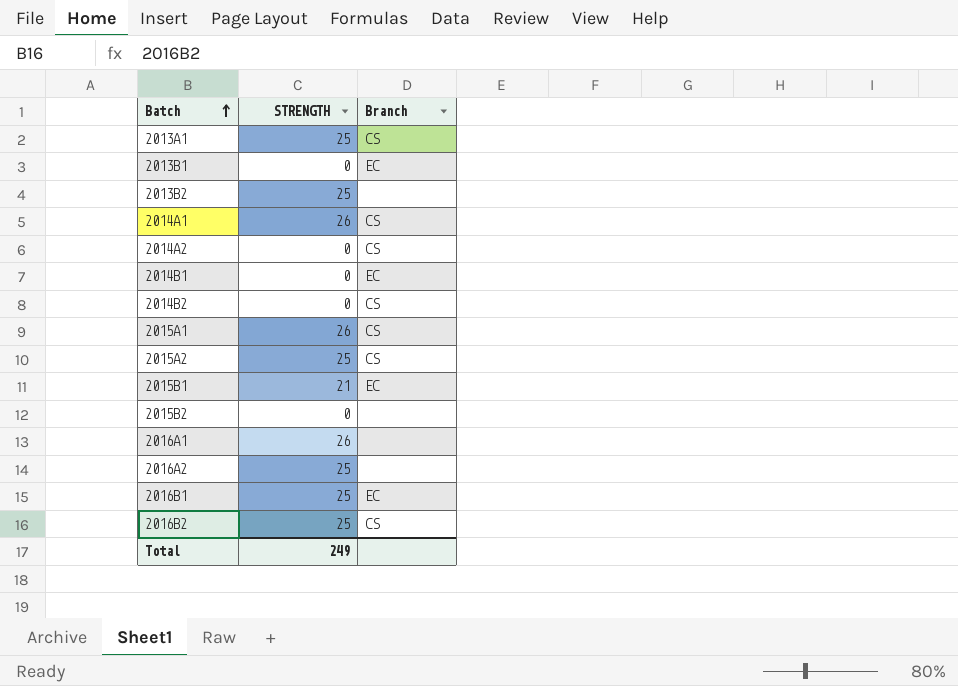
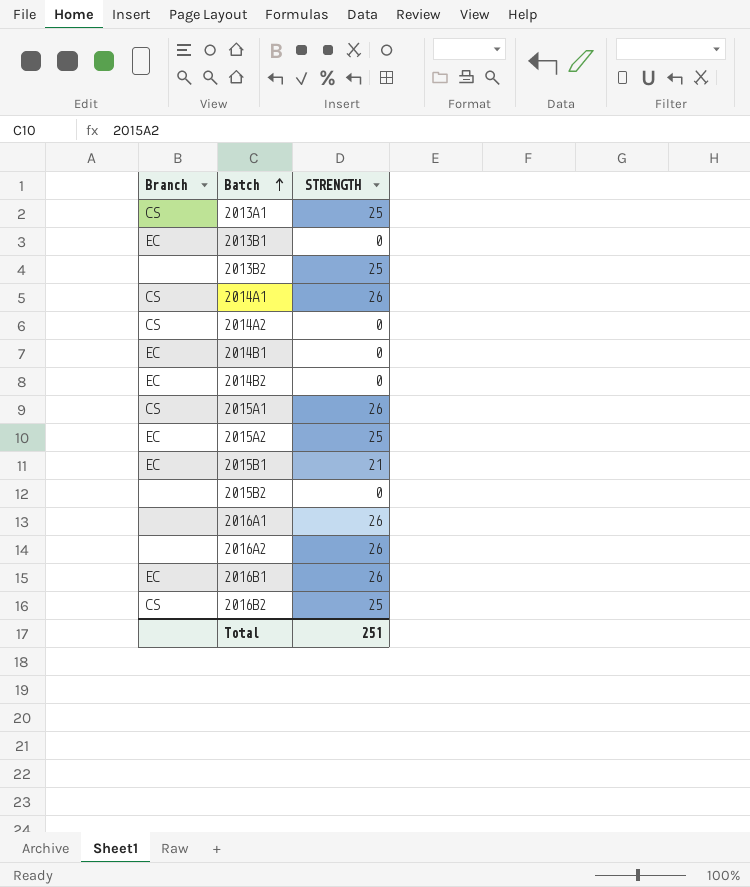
column Branch | position: 3 -> 1
2014B2 | Branch: CS -> EC
2015A2 | Branch: CS -> EC
2016A2 | STRENGTH: 25 -> 26
2016B1 | STRENGTH: 25 -> 26
Total | STRENGTH: 249 -> 251

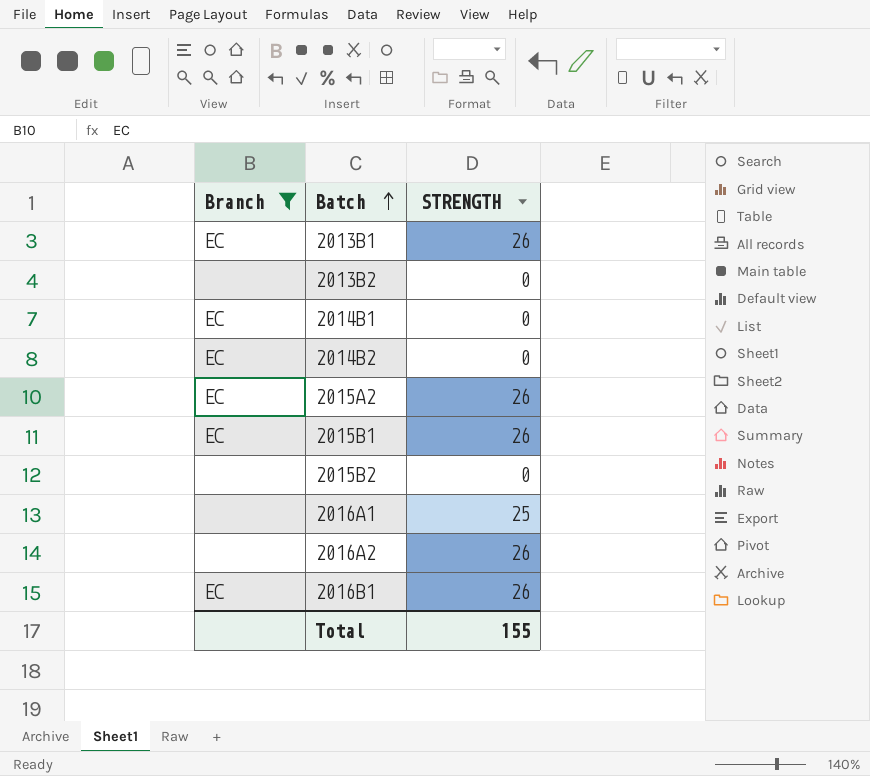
filter: none -> Branch != CS
2013B1 | STRENGTH: 0 -> 26
2013B2 | STRENGTH: 25 -> 0
2015A2 | STRENGTH: 25 -> 26
2015B1 | STRENGTH: 21 -> 26
2016A1 | STRENGTH: 26 -> 25
Total | STRENGTH: 251 -> 155

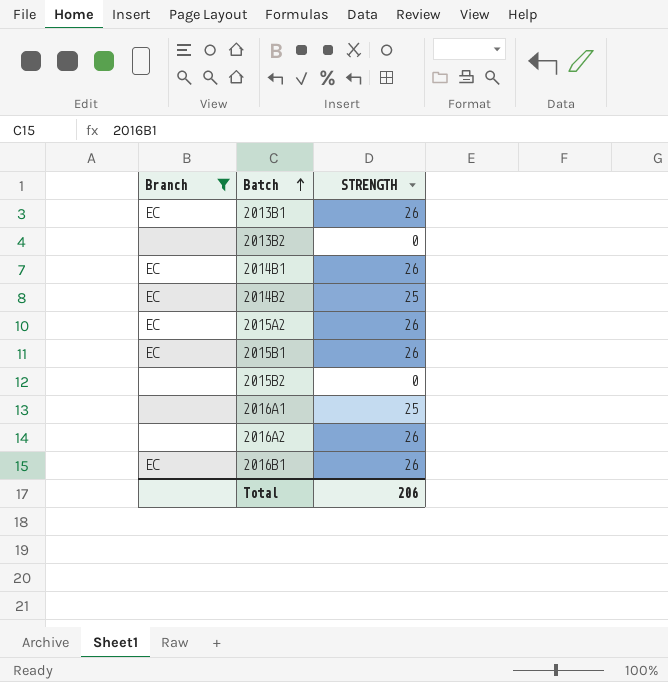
2014B1 | STRENGTH: 0 -> 26
2014B2 | STRENGTH: 0 -> 25
Total | STRENGTH: 155 -> 206

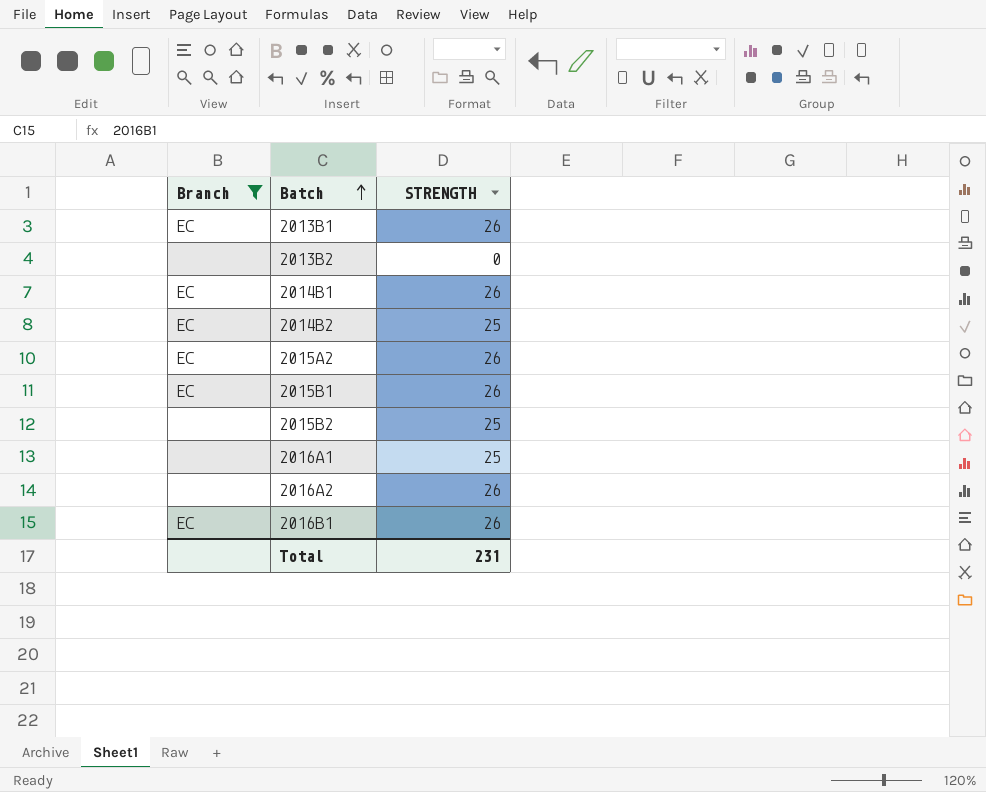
2015B2 | STRENGTH: 0 -> 25
Total | STRENGTH: 206 -> 231

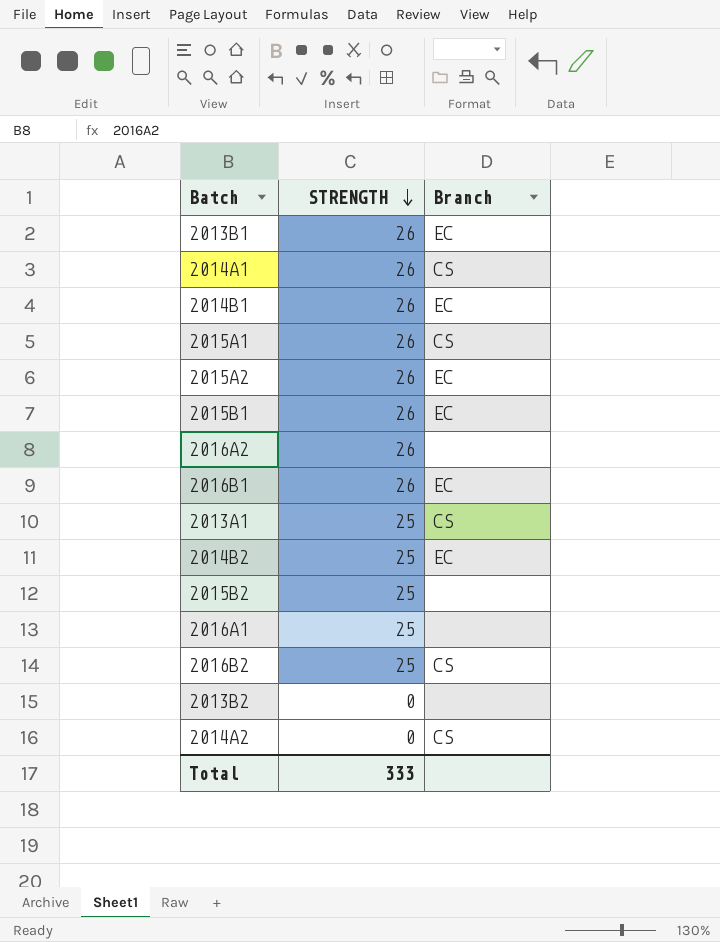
filter: Branch != CS -> none
row order: Batch ascending -> STRENGTH descending
column Branch | position: 1 -> 3
Total | STRENGTH: 231 -> 333

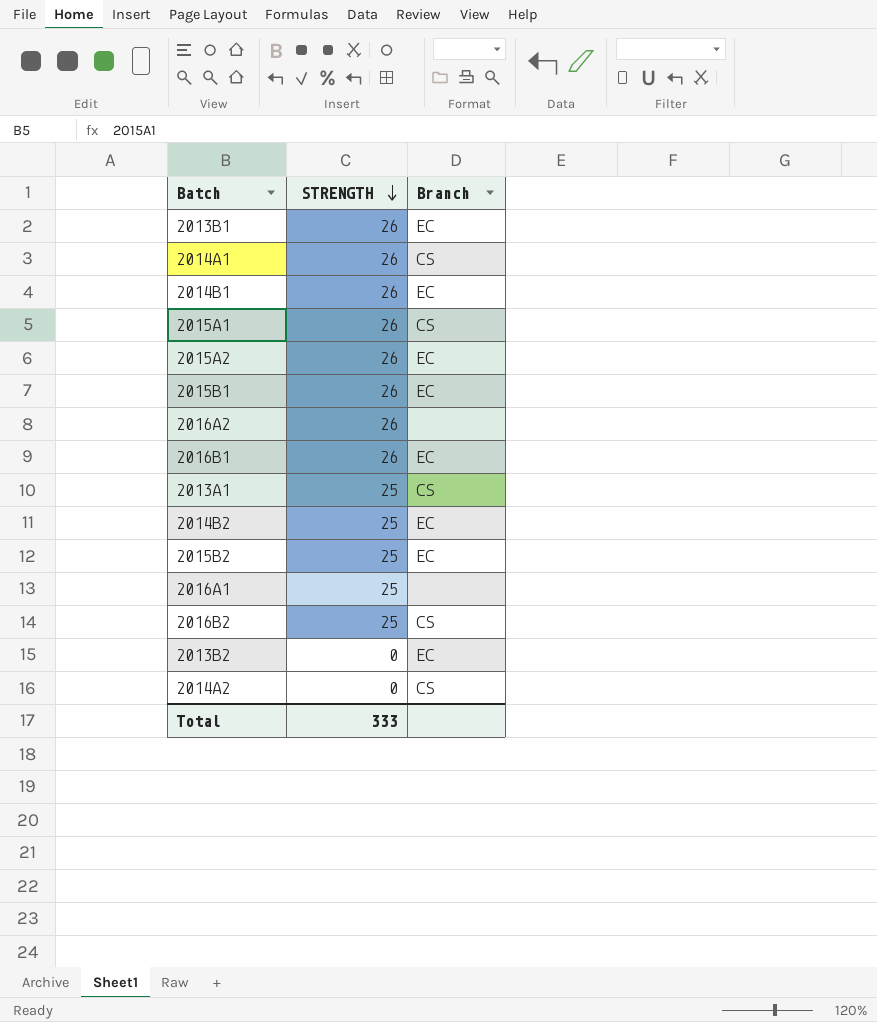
2015B2 | Branch: none -> EC
2013B2 | Branch: none -> EC

